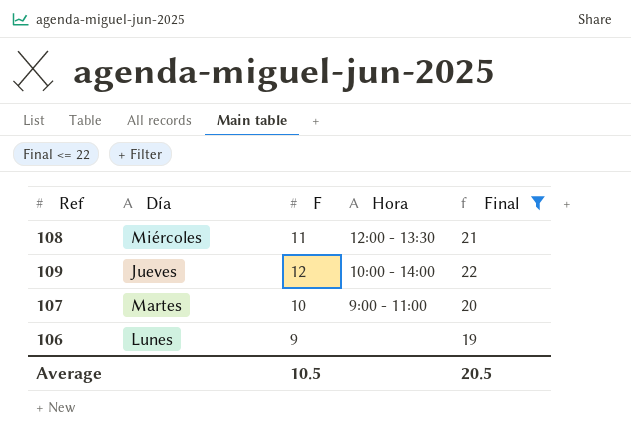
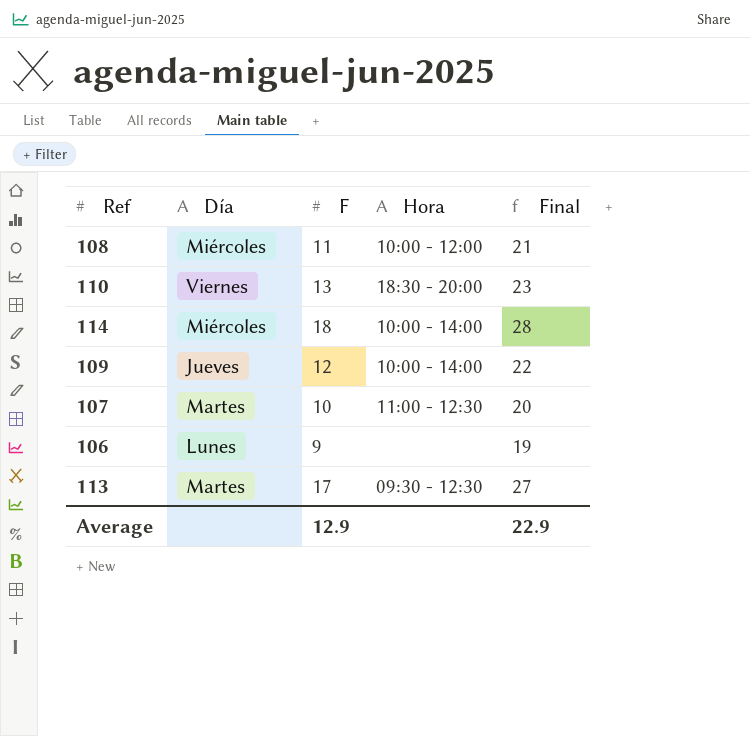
filter: Final <= 22 -> none
108 | Hora: 12:00 - 13:30 -> 10:00 - 12:00
107 | Hora: 9:00 - 11:00 -> 11:00 - 12:30
Average | F: 10.5 -> 12.9
Average | Final: 20.5 -> 22.9

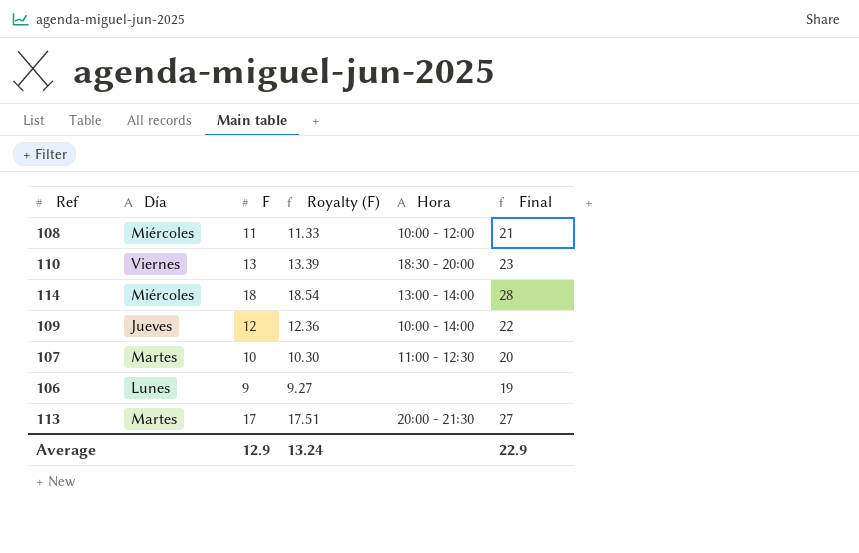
column Royalty (F) | formula: none -> [F] * 1.03
114 | Hora: 10:00 - 14:00 -> 13:00 - 14:00
113 | Hora: 09:30 - 12:30 -> 20:00 - 21:30

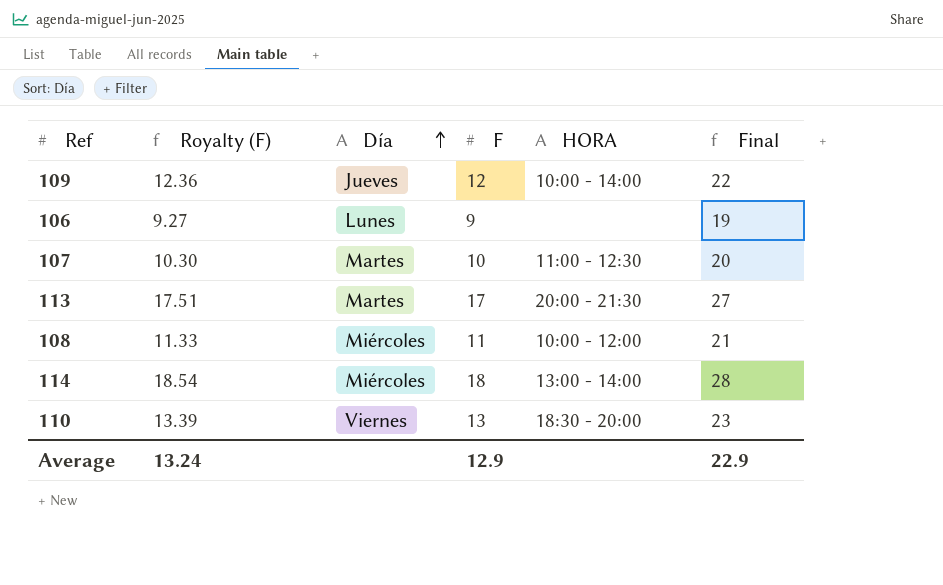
row order: none -> Día ascending
column Royalty (F) | position: 4 -> 2
column name: Hora -> HORA

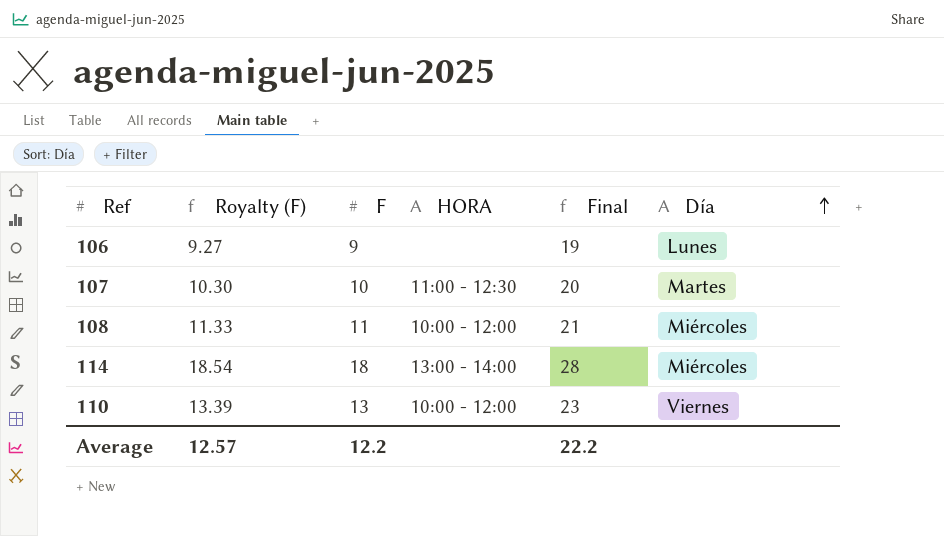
column Día | position: 3 -> 6
row 109: 12.36 | Jueves | 12 | 10:00 - 14:00 | 22 -> none
row 113: 17.51 | Martes | 17 | 20:00 - 21:30 | 27 -> none
110 | HORA: 18:30 - 20:00 -> 10:00 - 12:00
Average | Royalty (F): 13.24 -> 12.57
Average | F: 12.9 -> 12.2
Average | Final: 22.9 -> 22.2

